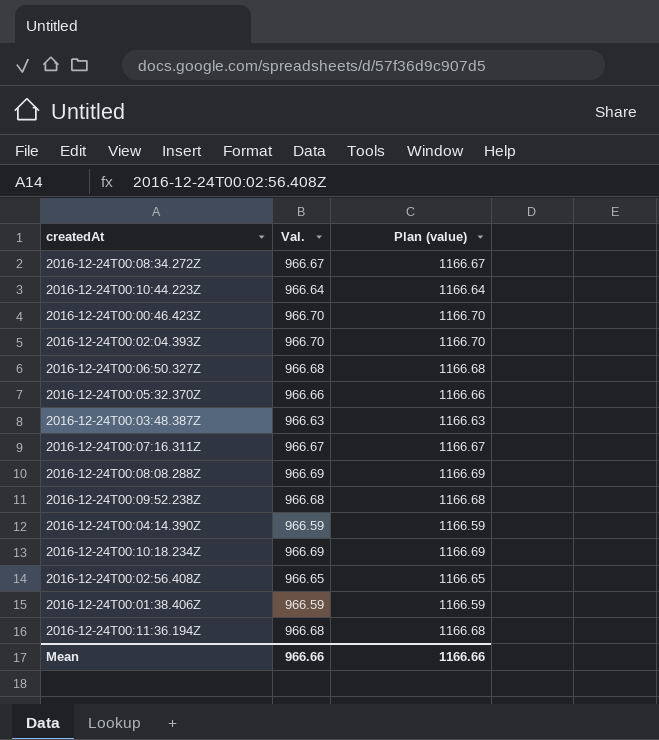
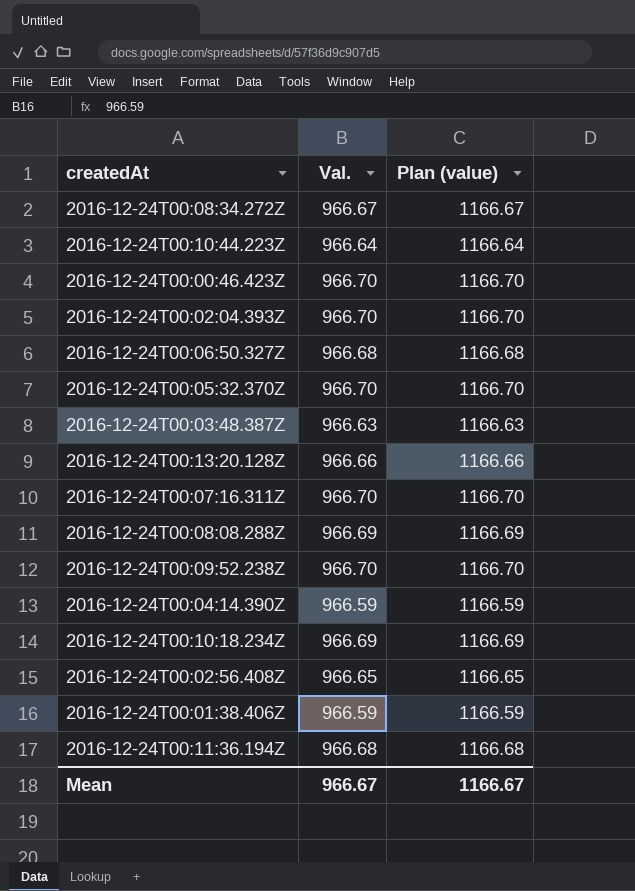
2016-12-24T00:05:32.370Z | Val.: 966.66 -> 966.70
2016-12-24T00:05:32.370Z | Plan (value): 1166.66 -> 1166.70
row 2016-12-24T00:13:20.128Z: none -> 966.66 | 1166.66
2016-12-24T00:07:16.311Z | Val.: 966.67 -> 966.70
2016-12-24T00:07:16.311Z | Plan (value): 1166.67 -> 1166.70
2016-12-24T00:09:52.238Z | Val.: 966.68 -> 966.70
2016-12-24T00:09:52.238Z | Plan (value): 1166.68 -> 1166.70
Mean | Val.: 966.66 -> 966.67
Mean | Plan (value): 1166.66 -> 1166.67

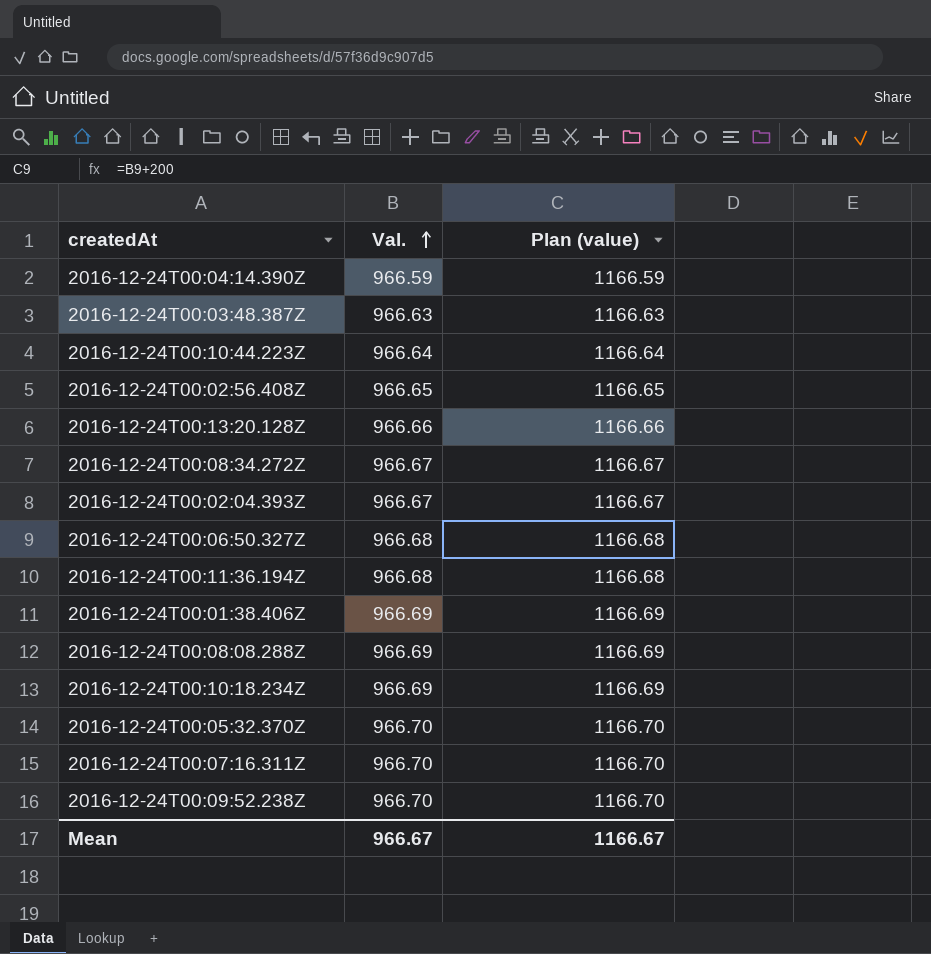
row order: none -> Val. ascending
row 2016-12-24T00:00:46.423Z: 966.70 | 1166.70 -> none
2016-12-24T00:02:04.393Z | Val.: 966.70 -> 966.67
2016-12-24T00:02:04.393Z | Plan (value): 1166.70 -> 1166.67
2016-12-24T00:01:38.406Z | Val.: 966.59 -> 966.69
2016-12-24T00:01:38.406Z | Plan (value): 1166.59 -> 1166.69

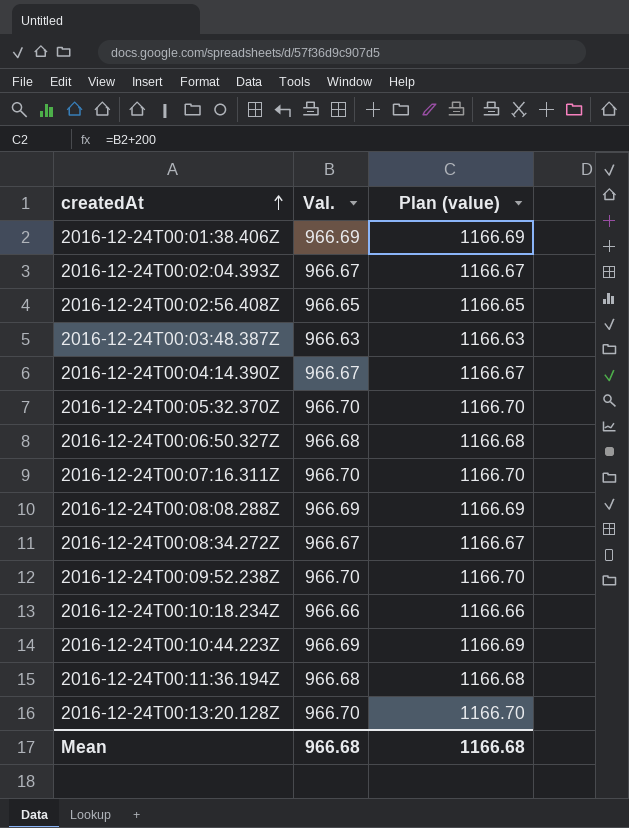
row order: Val. ascending -> createdAt ascending
2016-12-24T00:04:14.390Z | Val.: 966.59 -> 966.67
2016-12-24T00:04:14.390Z | Plan (value): 1166.59 -> 1166.67
2016-12-24T00:10:18.234Z | Val.: 966.69 -> 966.66
2016-12-24T00:10:18.234Z | Plan (value): 1166.69 -> 1166.66
2016-12-24T00:10:44.223Z | Val.: 966.64 -> 966.69
2016-12-24T00:10:44.223Z | Plan (value): 1166.64 -> 1166.69
2016-12-24T00:13:20.128Z | Val.: 966.66 -> 966.70
2016-12-24T00:13:20.128Z | Plan (value): 1166.66 -> 1166.70
Mean | Val.: 966.67 -> 966.68
Mean | Plan (value): 1166.67 -> 1166.68

